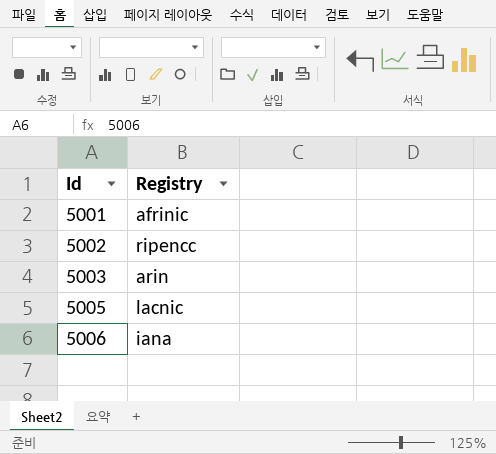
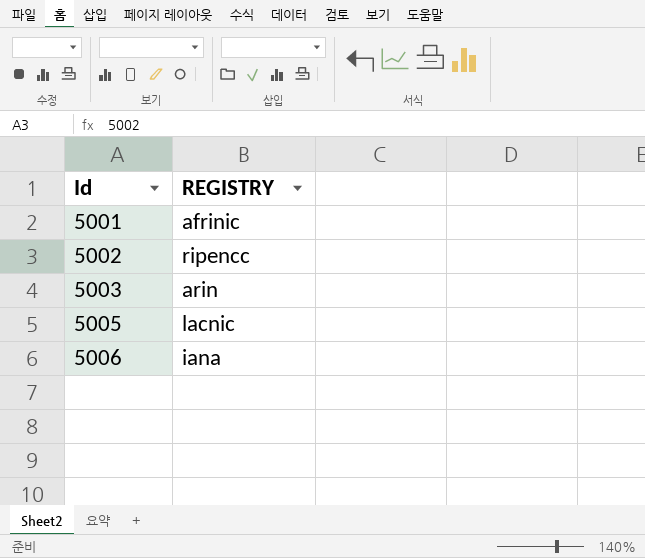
column name: Registry -> REGISTRY

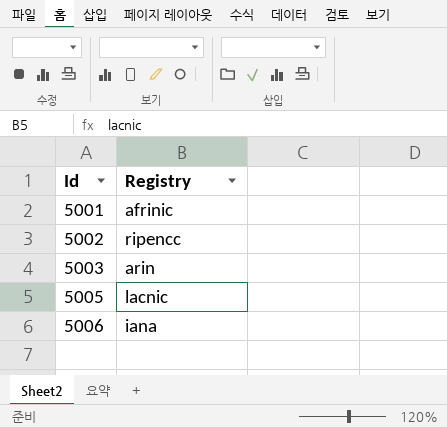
column name: REGISTRY -> Registry

